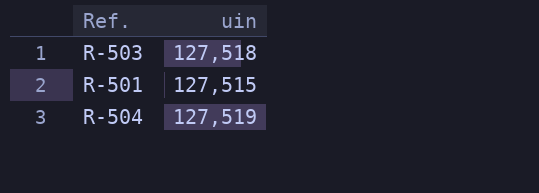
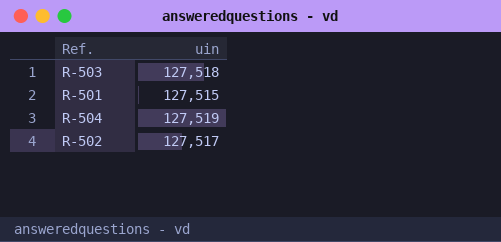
row R-502: none -> 127,517

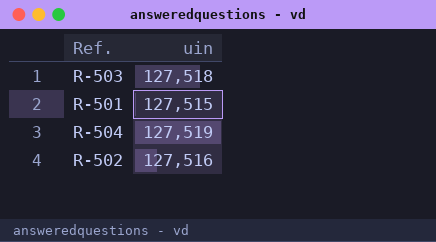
R-502 | uin: 127,517 -> 127,516

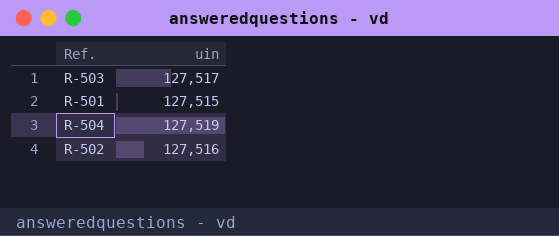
R-503 | uin: 127,518 -> 127,517

